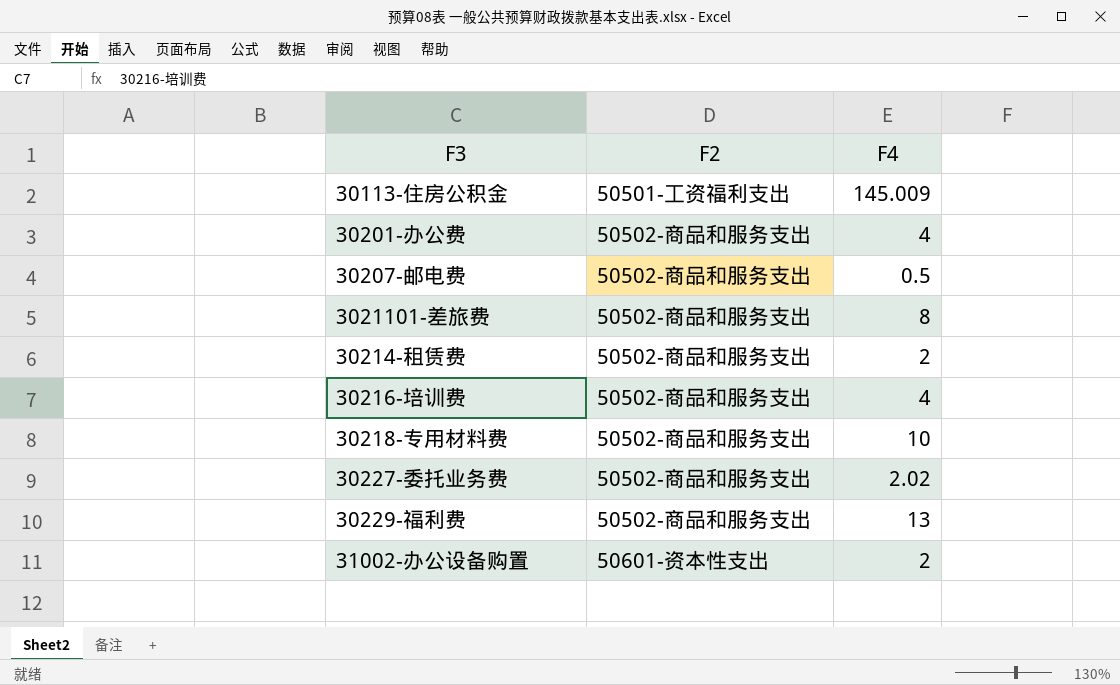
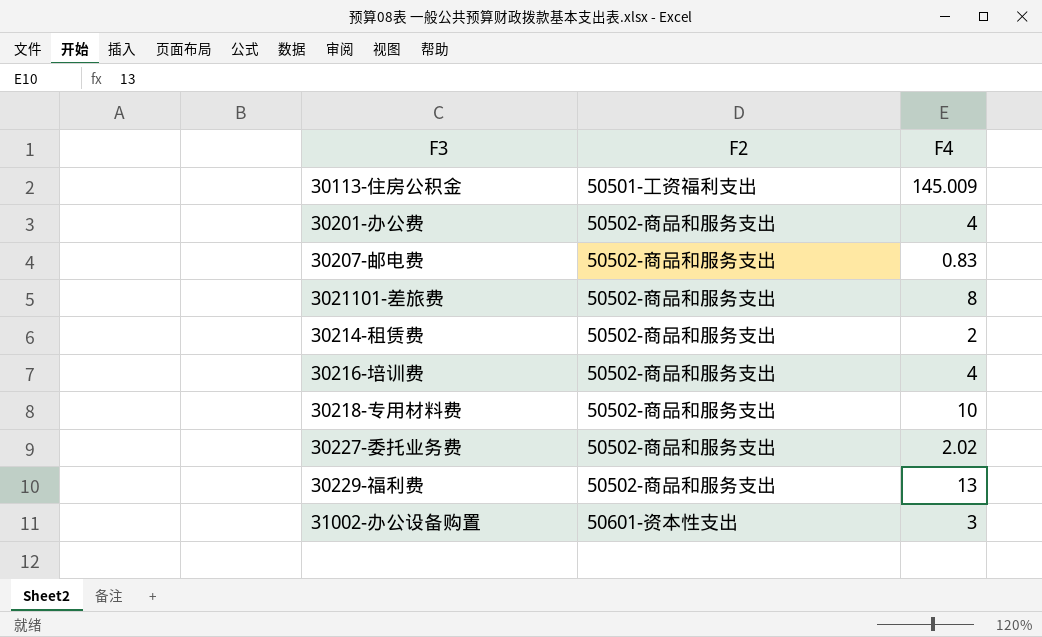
30207-邮电费 | F4: 0.5 -> 0.83
31002-办公设备购置 | F4: 2 -> 3

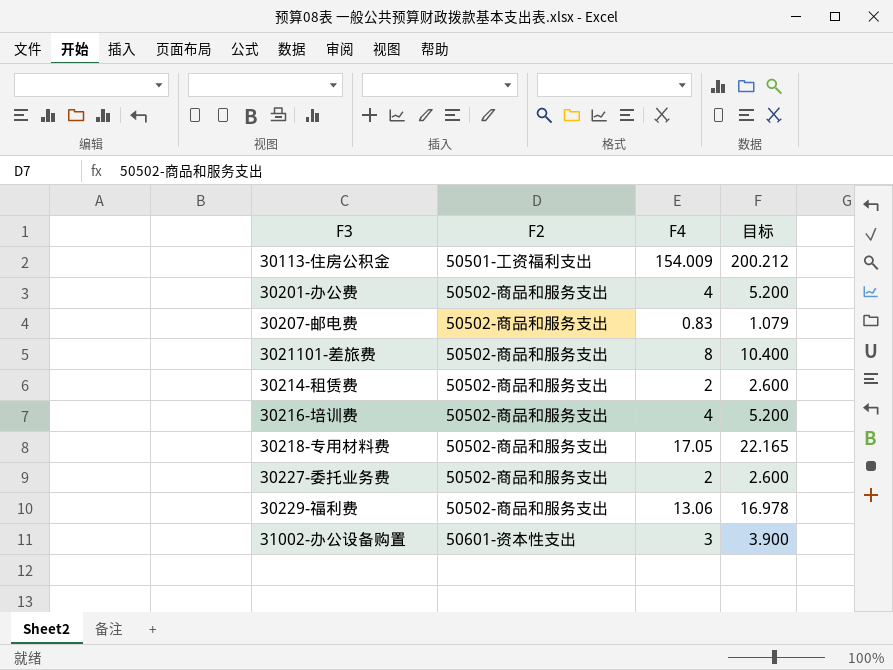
column 目标 | formula: none -> [F4] * 1.3
30113-住房公积金 | F4: 145.009 -> 154.009
30218-专用材料费 | F4: 10 -> 17.05
30227-委托业务费 | F4: 2.02 -> 2
30229-福利费 | F4: 13 -> 13.06

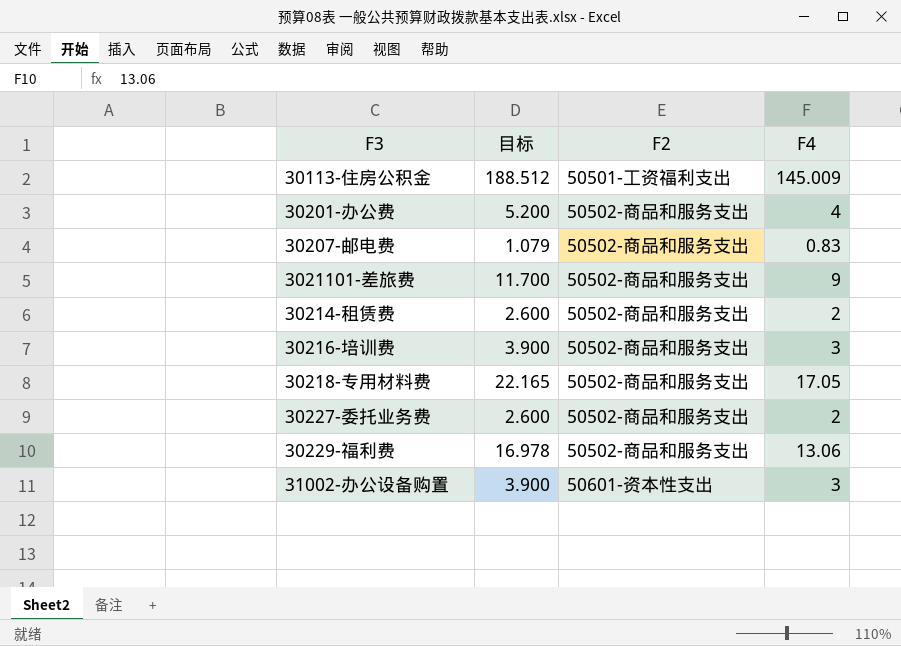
column 目标 | position: 4 -> 2
30113-住房公积金 | 目标: 200.212 -> 188.512
30113-住房公积金 | F4: 154.009 -> 145.009
3021101-差旅费 | 目标: 10.400 -> 11.700
3021101-差旅费 | F4: 8 -> 9
30216-培训费 | 目标: 5.200 -> 3.900
30216-培训费 | F4: 4 -> 3

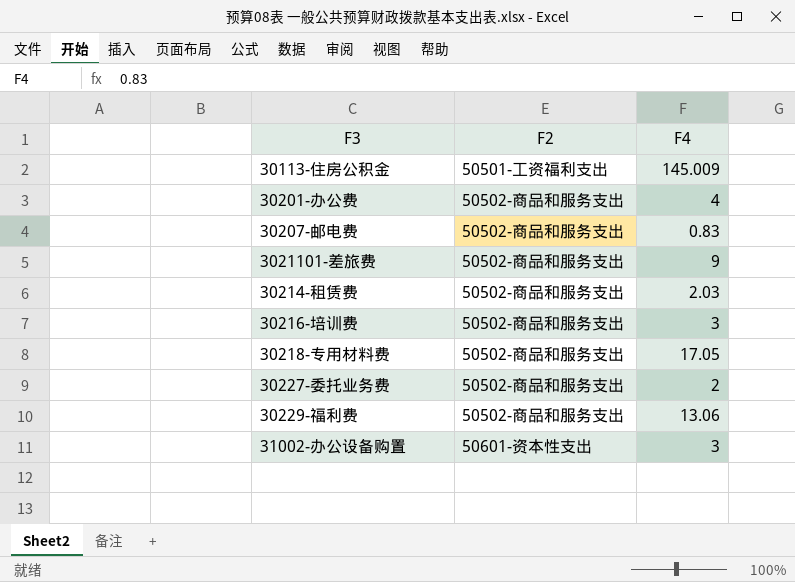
column 目标 | formula: [F4] * 1.3 -> none
30214-租赁费 | F4: 2 -> 2.03

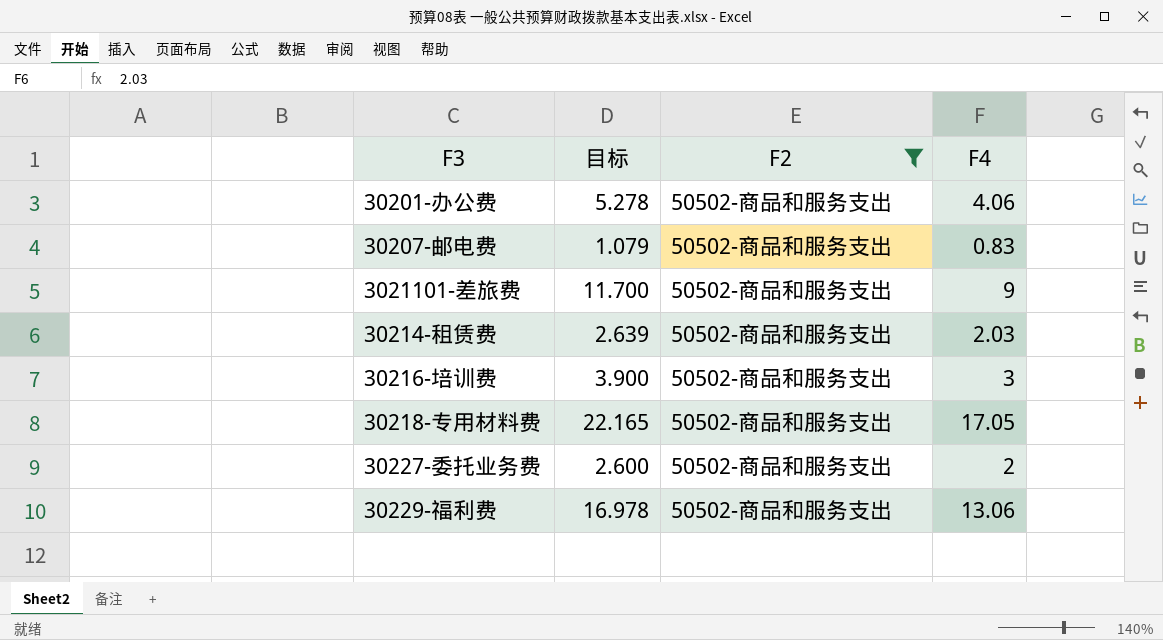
filter: none -> F2 = 50502-商品和服务支出
column 目标 | formula: none -> [F4] * 1.3
30201-办公费 | F4: 4 -> 4.06

